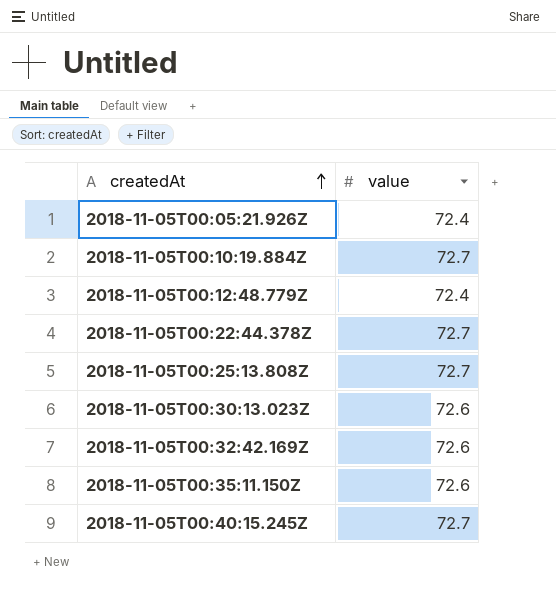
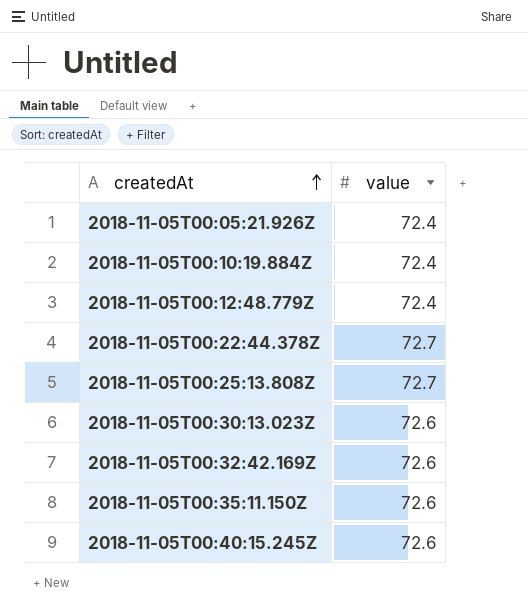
2018-11-05T00:10:19.884Z | value: 72.7 -> 72.4
2018-11-05T00:40:15.245Z | value: 72.7 -> 72.6

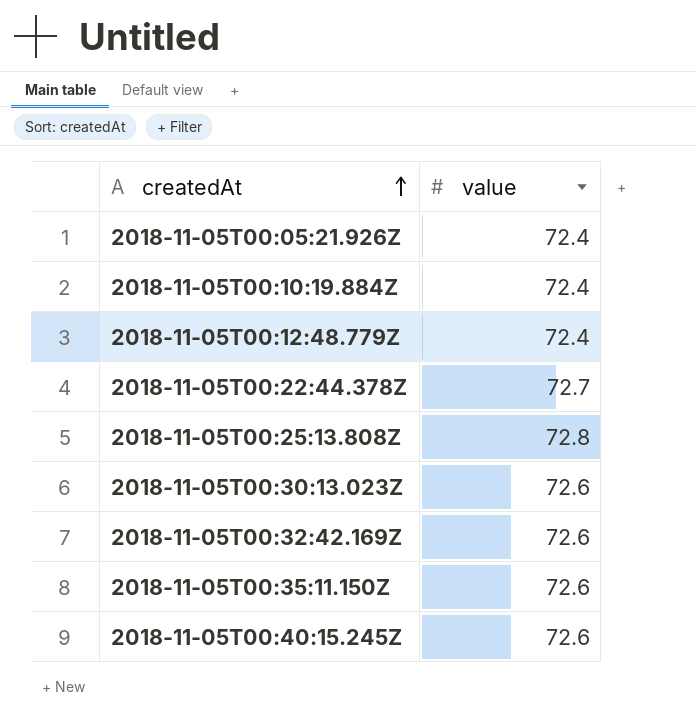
2018-11-05T00:25:13.808Z | value: 72.7 -> 72.8

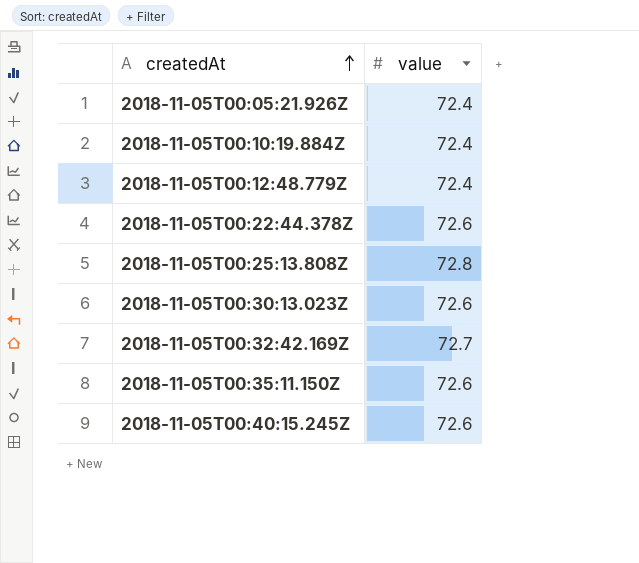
2018-11-05T00:22:44.378Z | value: 72.7 -> 72.6
2018-11-05T00:32:42.169Z | value: 72.6 -> 72.7

